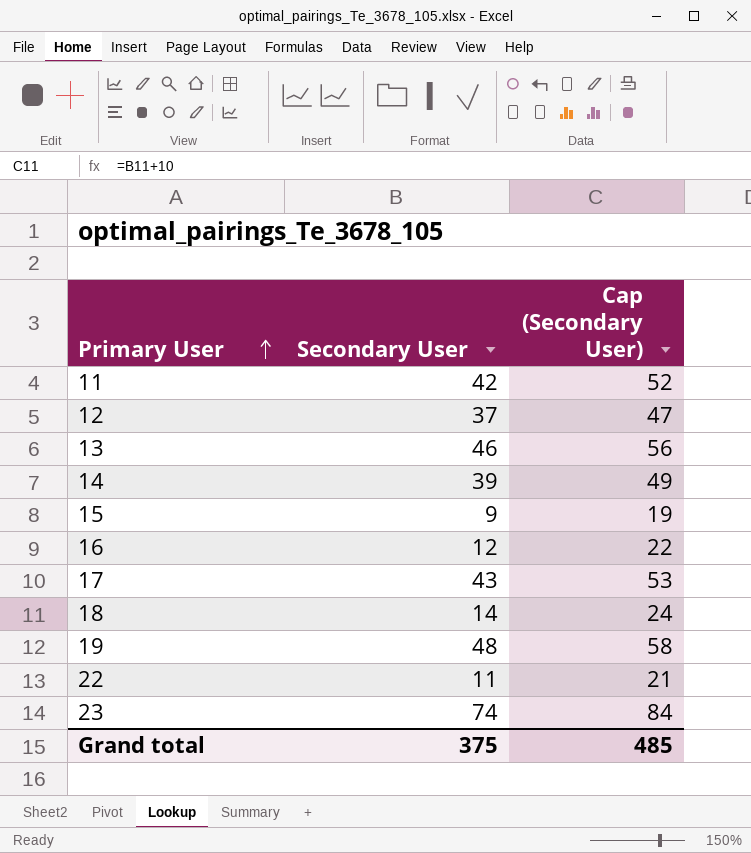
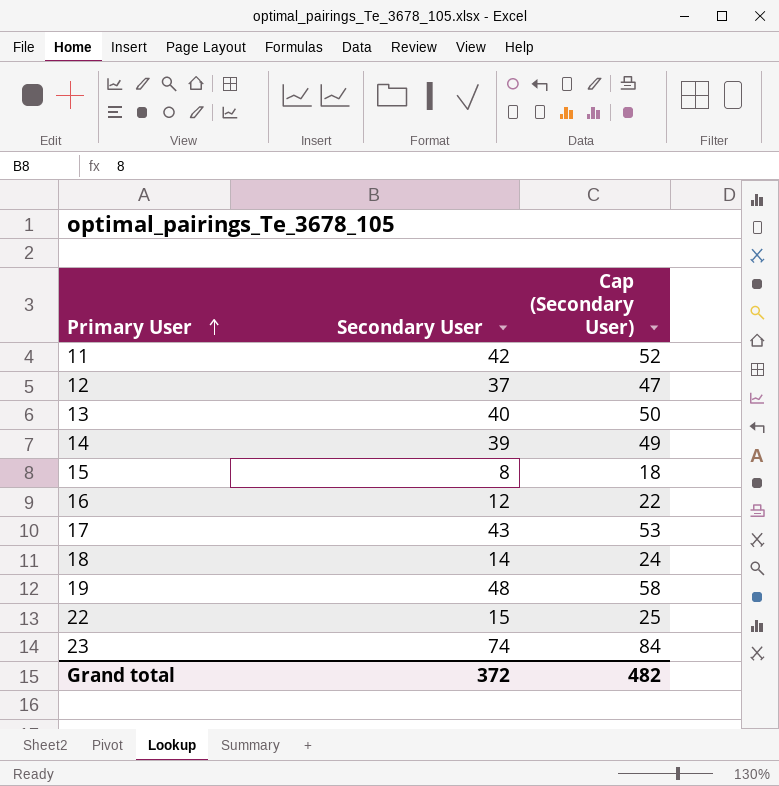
13 | Secondary User: 46 -> 40
13 | Cap (Secondary User): 56 -> 50
15 | Secondary User: 9 -> 8
15 | Cap (Secondary User): 19 -> 18
22 | Secondary User: 11 -> 15
22 | Cap (Secondary User): 21 -> 25
Grand total | Secondary User: 375 -> 372
Grand total | Cap (Secondary User): 485 -> 482

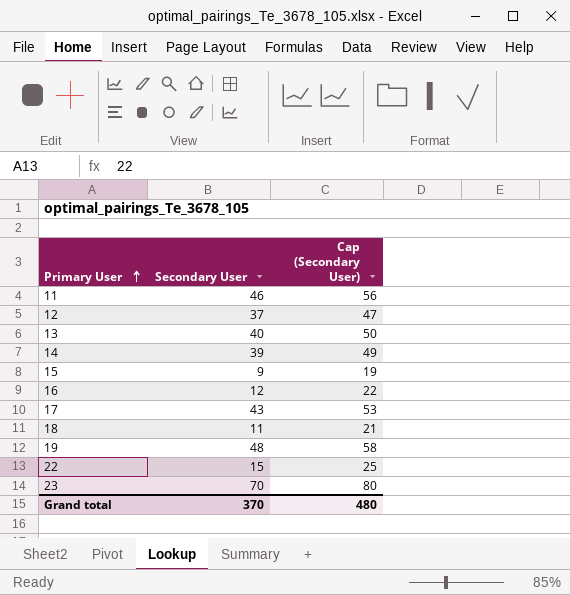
11 | Secondary User: 42 -> 46
11 | Cap (Secondary User): 52 -> 56
15 | Secondary User: 8 -> 9
15 | Cap (Secondary User): 18 -> 19
18 | Secondary User: 14 -> 11
18 | Cap (Secondary User): 24 -> 21
23 | Secondary User: 74 -> 70
23 | Cap (Secondary User): 84 -> 80
Grand total | Secondary User: 372 -> 370
Grand total | Cap (Secondary User): 482 -> 480

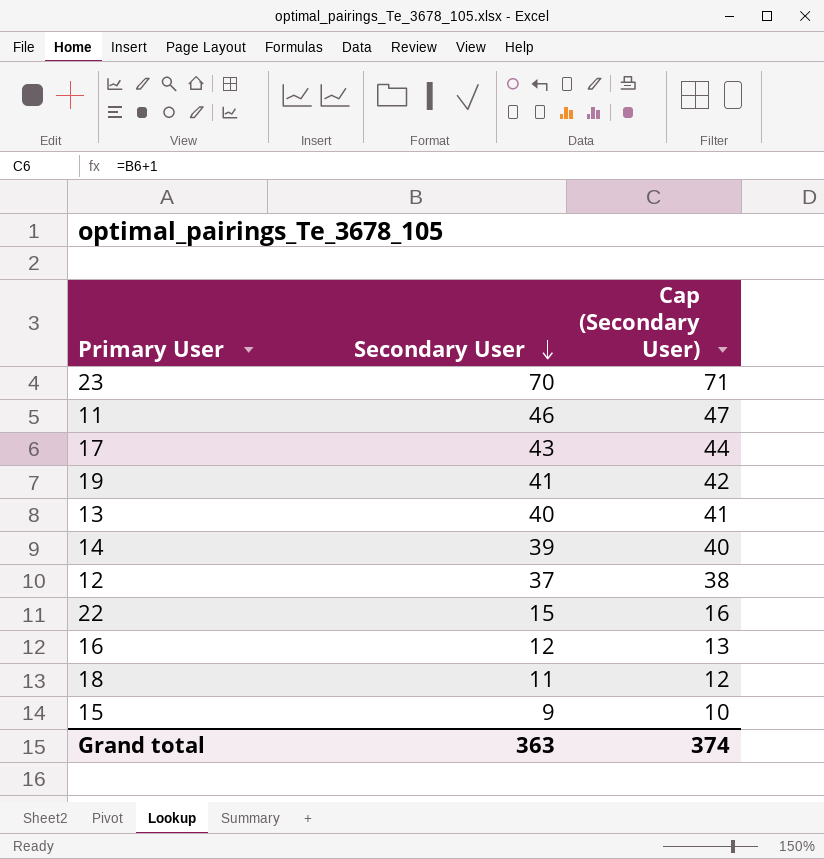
row order: Primary User ascending -> Secondary User descending
column Cap (Secondary User) | formula: [Secondary User] + 10 -> [Secondary User] + 1
19 | Secondary User: 48 -> 41
Grand total | Secondary User: 370 -> 363
Grand total | Cap (Secondary User): 480 -> 374

